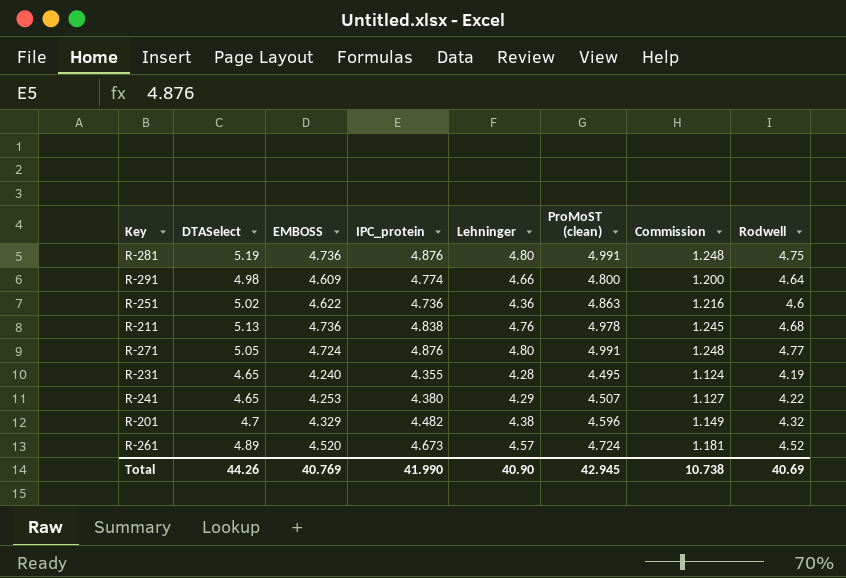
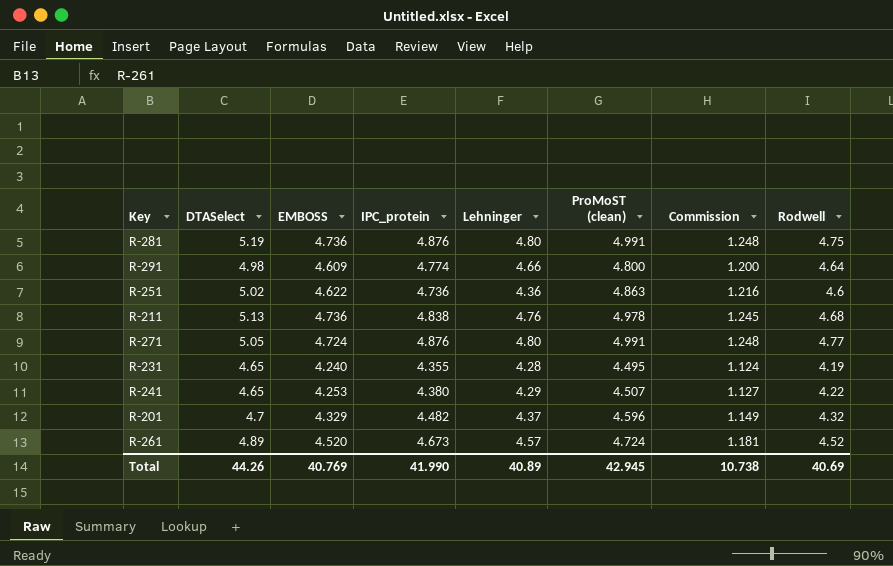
R-201 | Lehninger: 4.38 -> 4.37
Total | Lehninger: 40.90 -> 40.89

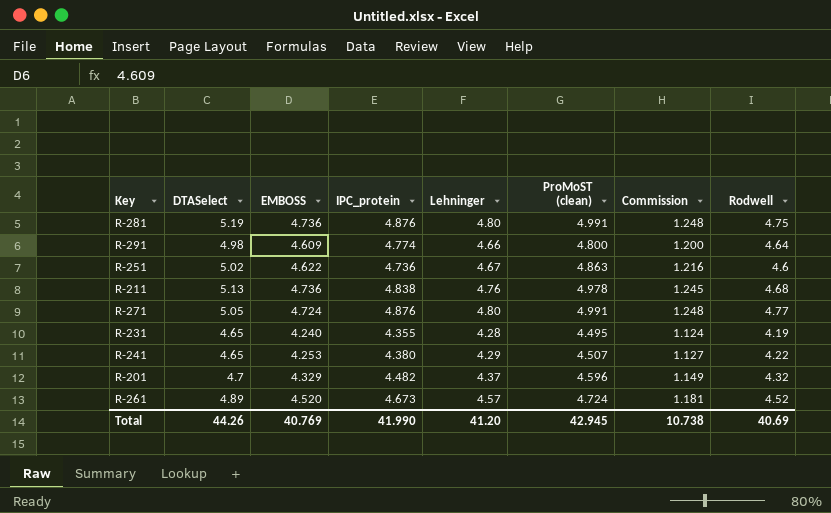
R-251 | Lehninger: 4.36 -> 4.67
Total | Lehninger: 40.89 -> 41.20

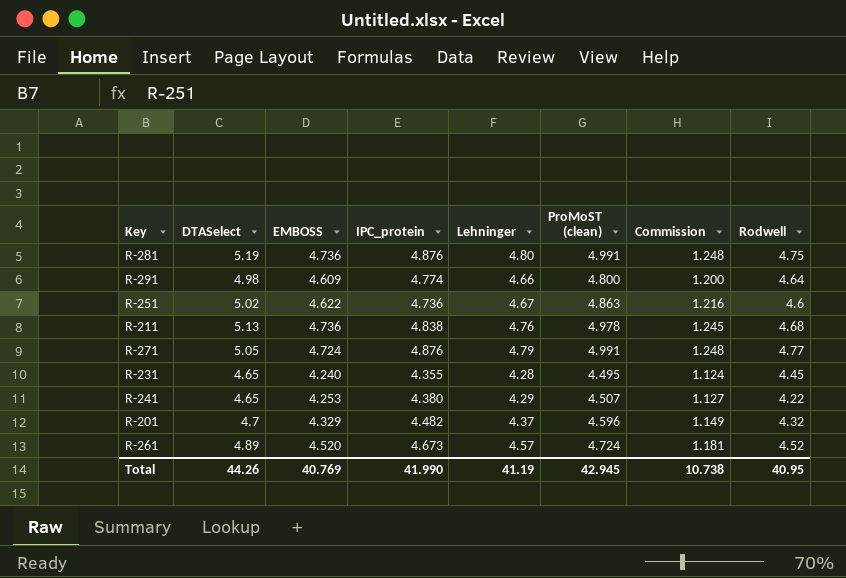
R-271 | Lehninger: 4.80 -> 4.79
R-231 | Rodwell: 4.19 -> 4.45
Total | Lehninger: 41.20 -> 41.19
Total | Rodwell: 40.69 -> 40.95

